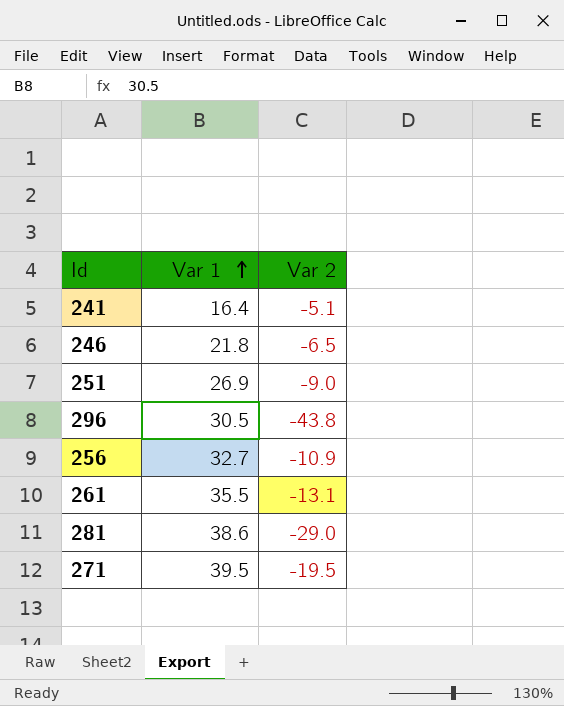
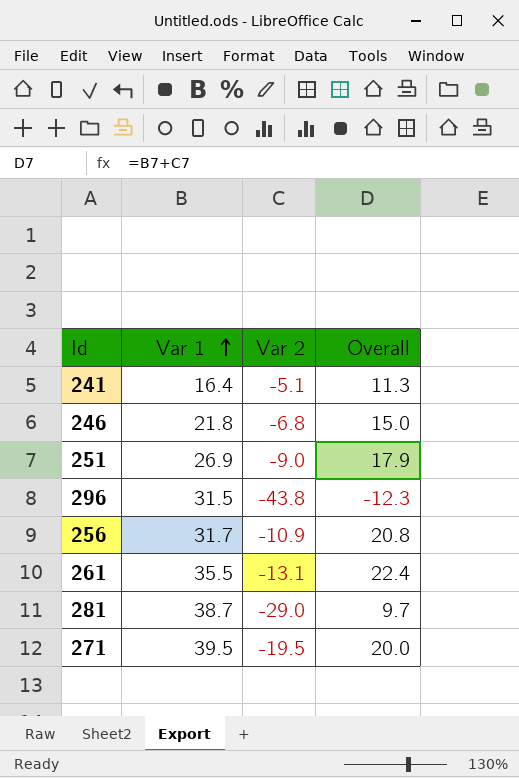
column Overall | formula: none -> [Var 1] + [Var 2]
246 | Var 2: -6.5 -> -6.8
296 | Var 1: 30.5 -> 31.5
256 | Var 1: 32.7 -> 31.7
281 | Var 1: 38.6 -> 38.7

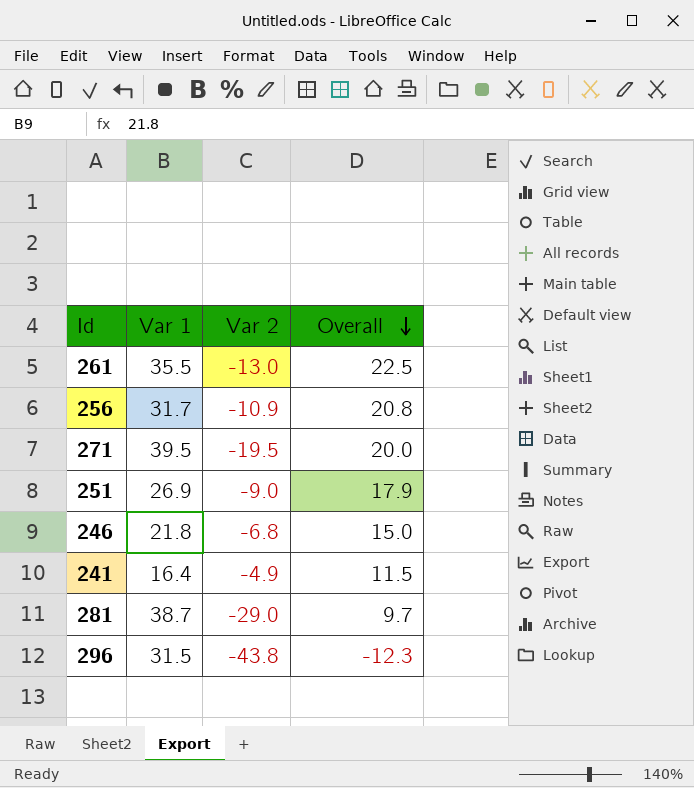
row order: Var 1 ascending -> Overall descending
261 | Var 2: -13.1 -> -13.0
261 | Overall: 22.4 -> 22.5
241 | Var 2: -5.1 -> -4.9
241 | Overall: 11.3 -> 11.5

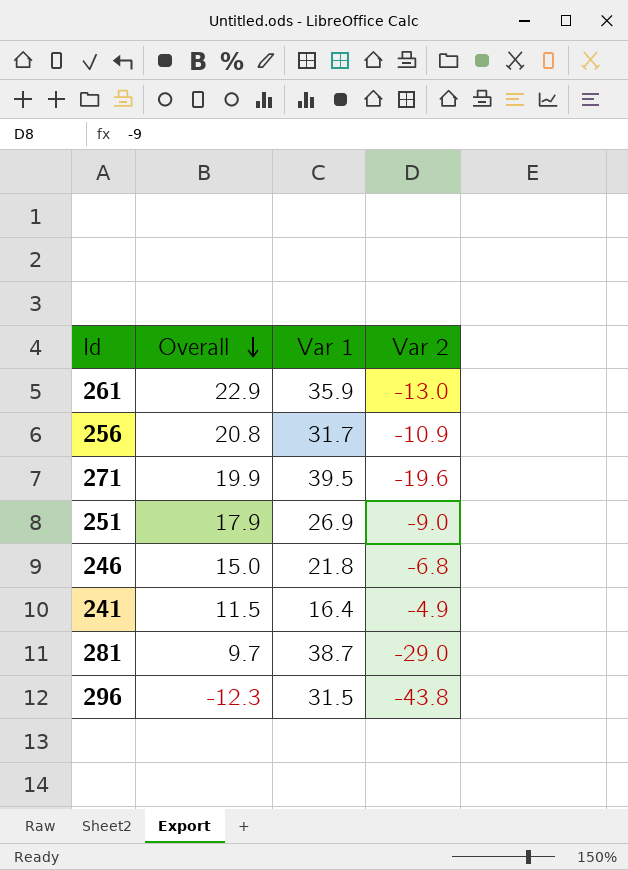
column Overall | position: 4 -> 2
261 | Overall: 22.5 -> 22.9
261 | Var 1: 35.5 -> 35.9
271 | Overall: 20.0 -> 19.9
271 | Var 2: -19.5 -> -19.6

